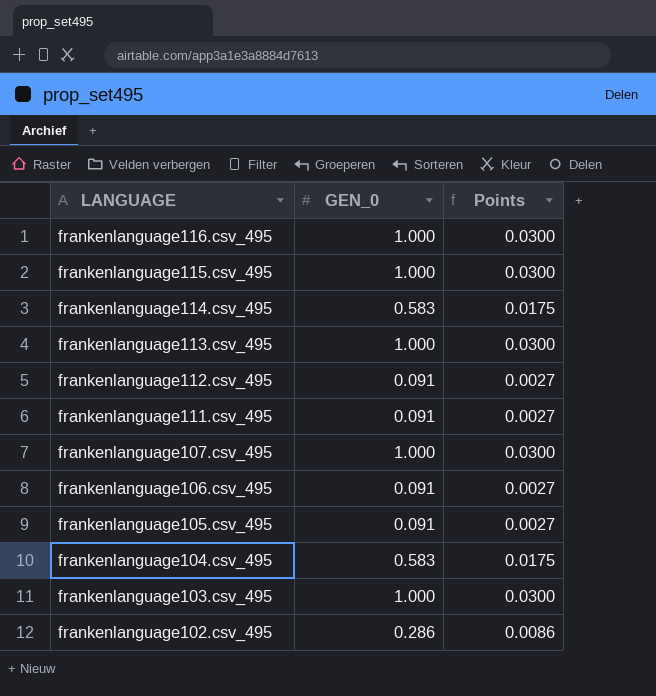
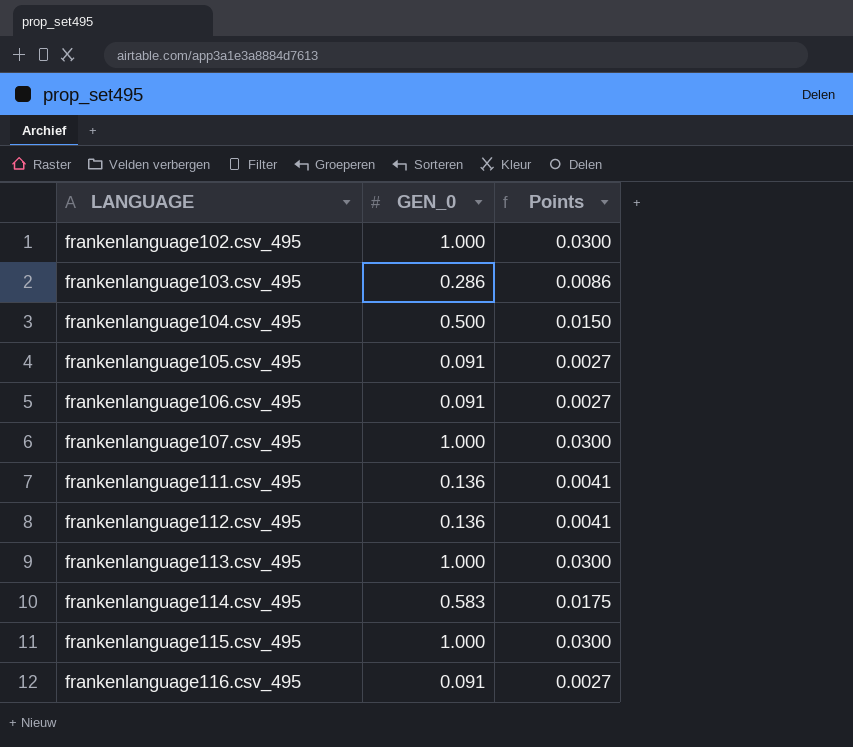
row order: LANGUAGE descending -> LANGUAGE ascending
frankenlanguage102.csv_495 | GEN_0: 0.286 -> 1.000
frankenlanguage102.csv_495 | Points: 0.0086 -> 0.0300
frankenlanguage103.csv_495 | GEN_0: 1.000 -> 0.286
frankenlanguage103.csv_495 | Points: 0.0300 -> 0.0086
frankenlanguage104.csv_495 | GEN_0: 0.583 -> 0.500
frankenlanguage104.csv_495 | Points: 0.0175 -> 0.0150
frankenlanguage111.csv_495 | GEN_0: 0.091 -> 0.136
frankenlanguage111.csv_495 | Points: 0.0027 -> 0.0041
frankenlanguage112.csv_495 | GEN_0: 0.091 -> 0.136
frankenlanguage112.csv_495 | Points: 0.0027 -> 0.0041
frankenlanguage116.csv_495 | GEN_0: 1.000 -> 0.091
frankenlanguage116.csv_495 | Points: 0.0300 -> 0.0027

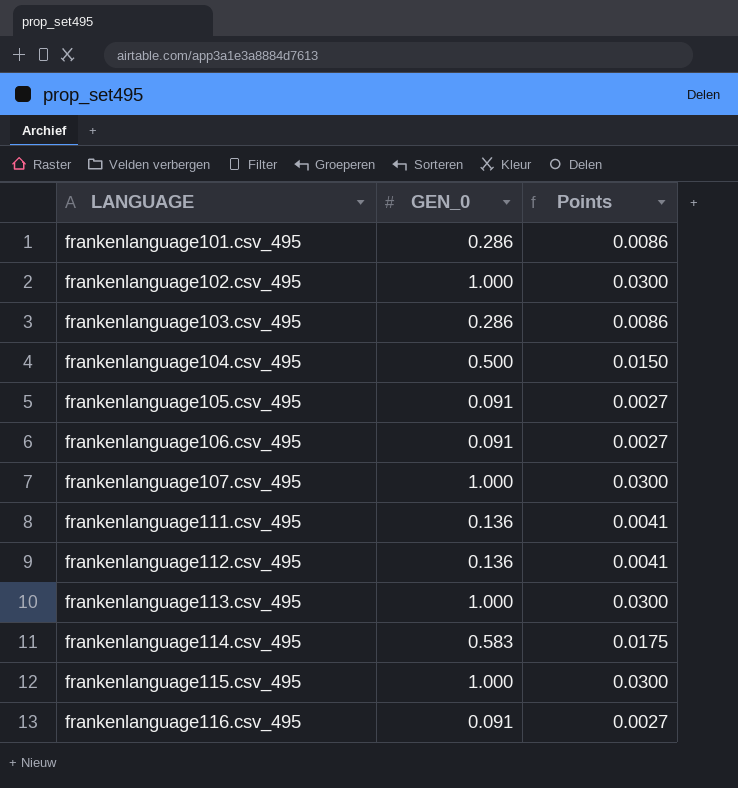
row frankenlanguage101.csv_495: none -> 0.286 | 0.0086

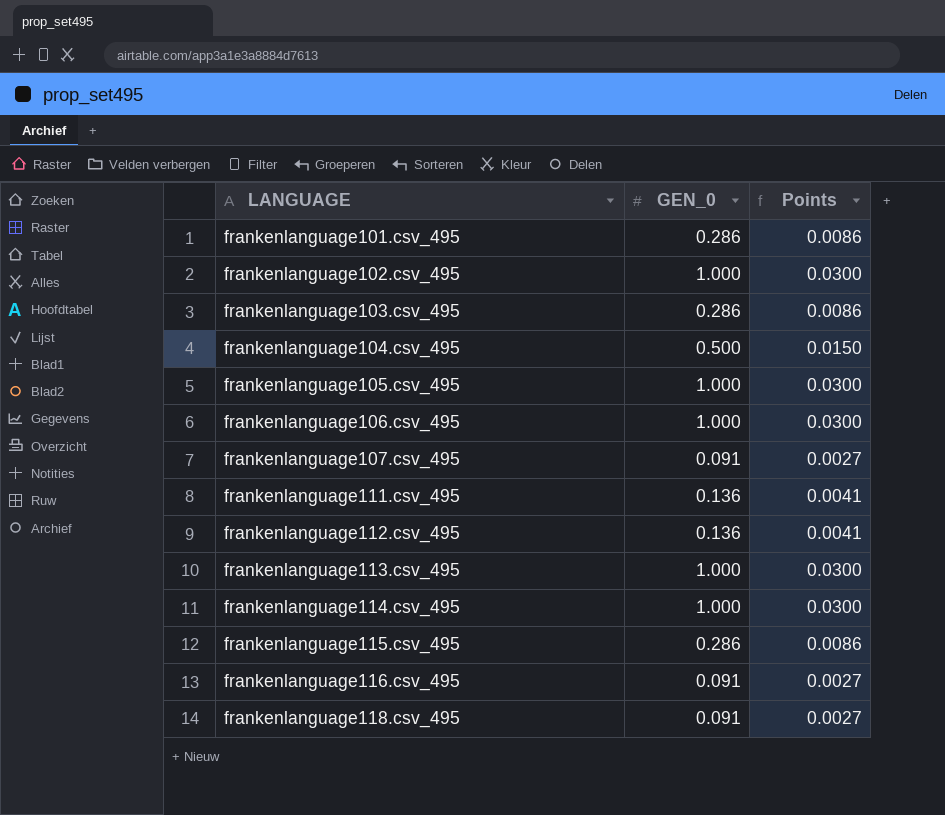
frankenlanguage105.csv_495 | GEN_0: 0.091 -> 1.000
frankenlanguage105.csv_495 | Points: 0.0027 -> 0.0300
frankenlanguage106.csv_495 | GEN_0: 0.091 -> 1.000
frankenlanguage106.csv_495 | Points: 0.0027 -> 0.0300
frankenlanguage107.csv_495 | GEN_0: 1.000 -> 0.091
frankenlanguage107.csv_495 | Points: 0.0300 -> 0.0027
frankenlanguage114.csv_495 | GEN_0: 0.583 -> 1.000
frankenlanguage114.csv_495 | Points: 0.0175 -> 0.0300
frankenlanguage115.csv_495 | GEN_0: 1.000 -> 0.286
frankenlanguage115.csv_495 | Points: 0.0300 -> 0.0086
row frankenlanguage118.csv_495: none -> 0.091 | 0.0027

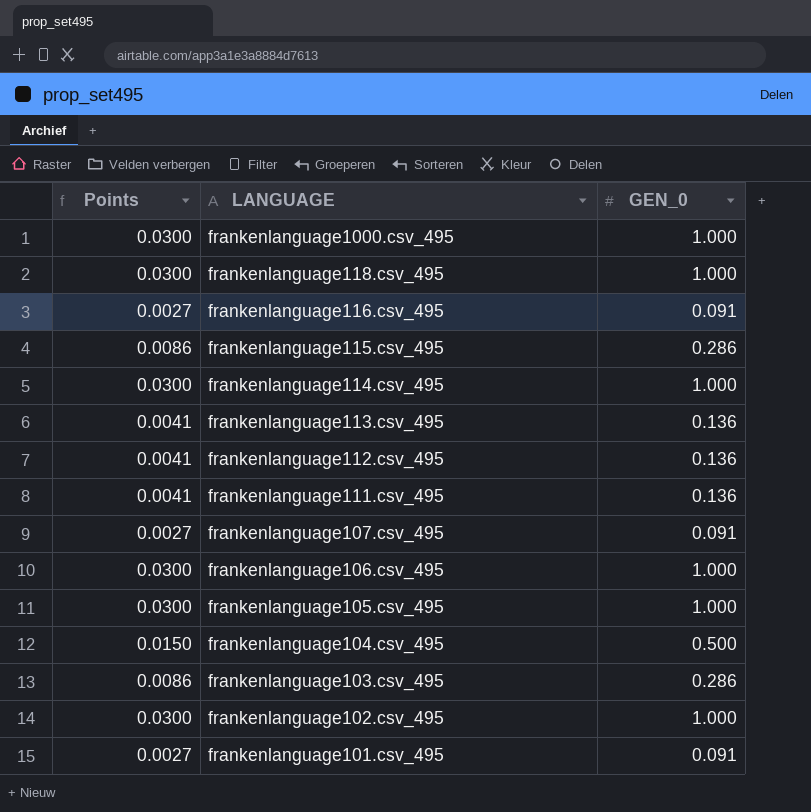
row order: LANGUAGE ascending -> LANGUAGE descending
column Points | position: 3 -> 1
row frankenlanguage1000.csv_495: none -> 0.0300 | 1.000
frankenlanguage118.csv_495 | Points: 0.0027 -> 0.0300
frankenlanguage118.csv_495 | GEN_0: 0.091 -> 1.000
frankenlanguage113.csv_495 | Points: 0.0300 -> 0.0041
frankenlanguage113.csv_495 | GEN_0: 1.000 -> 0.136
frankenlanguage101.csv_495 | Points: 0.0086 -> 0.0027
frankenlanguage101.csv_495 | GEN_0: 0.286 -> 0.091

